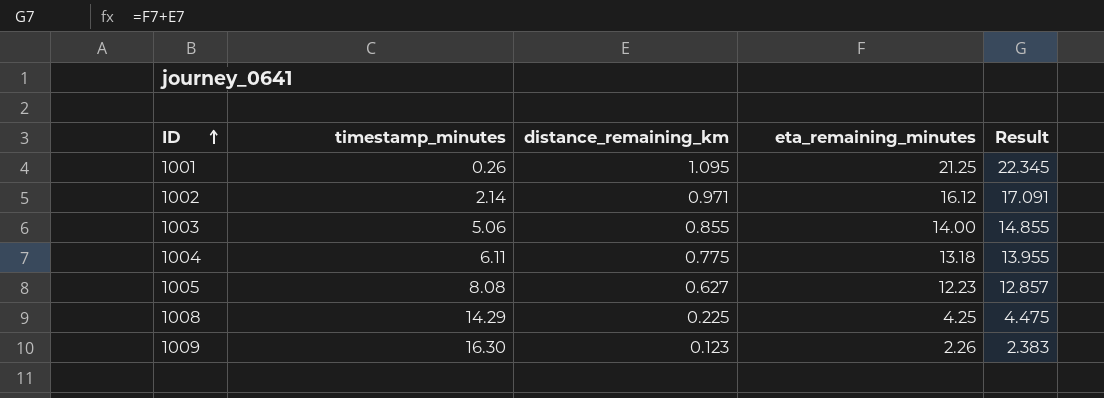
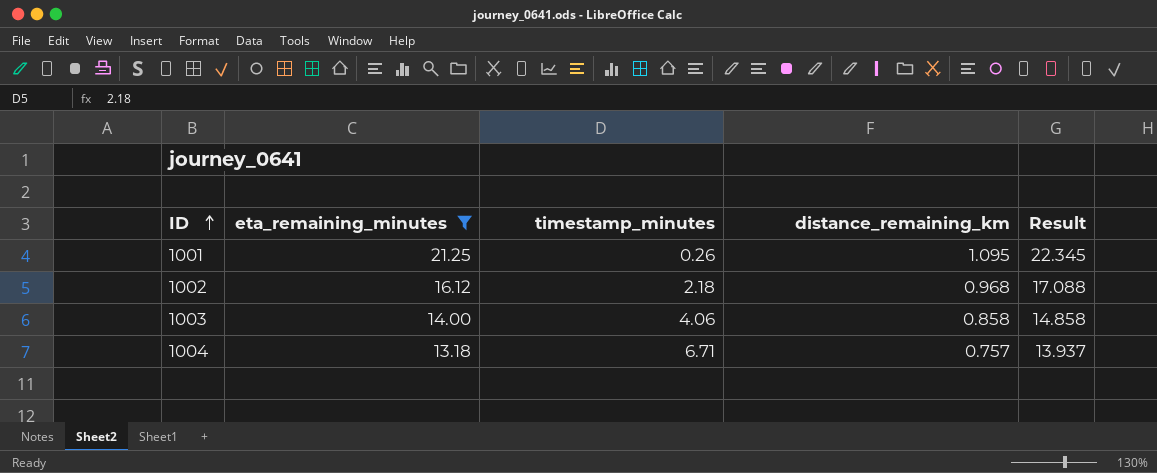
filter: none -> eta_remaining_minutes >= 13.18
column eta_remaining_minutes | position: 4 -> 2
1002 | timestamp_minutes: 2.14 -> 2.18
1002 | distance_remaining_km: 0.971 -> 0.968
1002 | Result: 17.091 -> 17.088
1003 | timestamp_minutes: 5.06 -> 4.06
1003 | distance_remaining_km: 0.855 -> 0.858
1003 | Result: 14.855 -> 14.858
1004 | timestamp_minutes: 6.11 -> 6.71
1004 | distance_remaining_km: 0.775 -> 0.757
1004 | Result: 13.955 -> 13.937

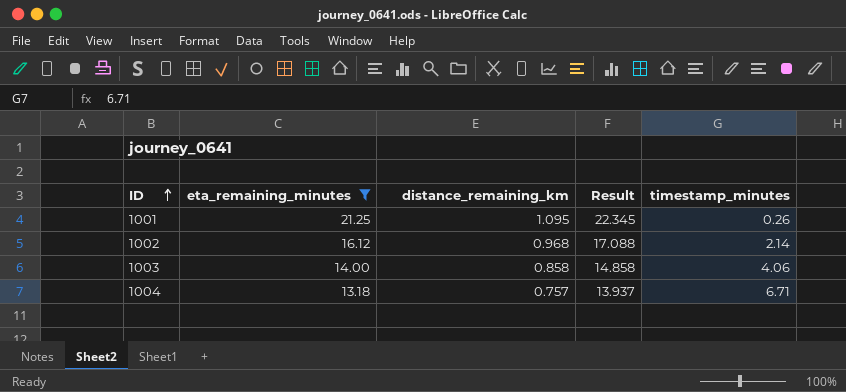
column timestamp_minutes | position: 3 -> 5
1002 | timestamp_minutes: 2.18 -> 2.14

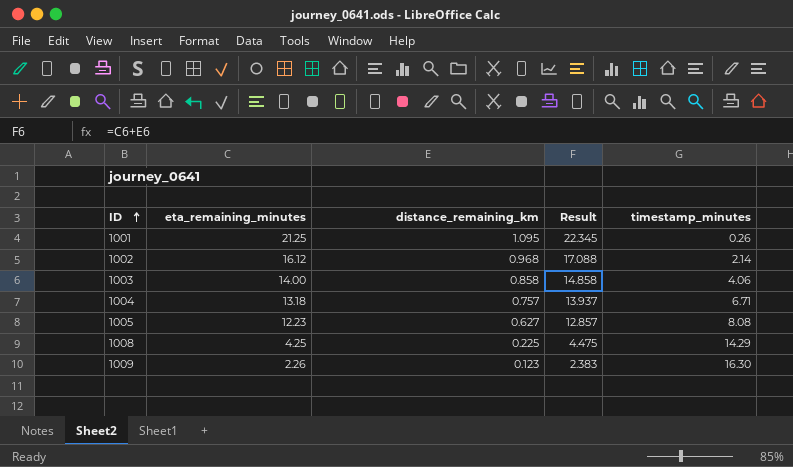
filter: eta_remaining_minutes >= 13.18 -> none

